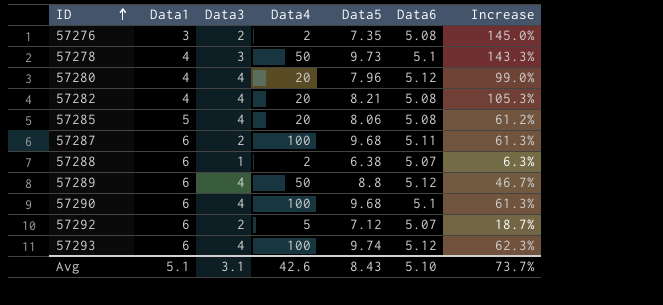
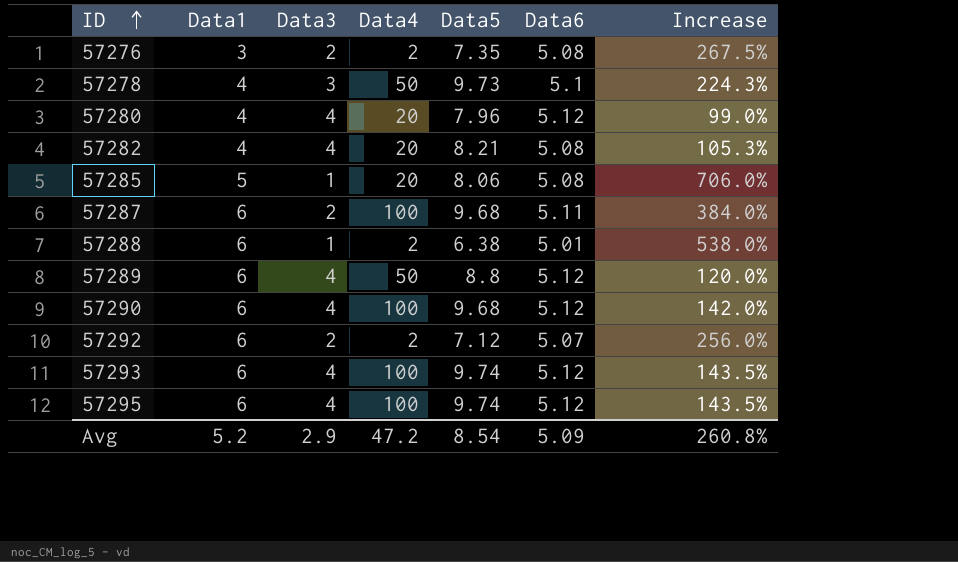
column Increase | formula: ([Data5] - [Data1]) / [Data1] -> ([Data5] - [Data3]) / [Data3]
57285 | Data3: 4 -> 1
57288 | Data6: 5.07 -> 5.01
57290 | Data6: 5.1 -> 5.12
57292 | Data4: 5 -> 2
row 57295: none -> 6 | 4 | 100 | 9.74 | 5.12 | 143.5%
Avg | Data1: 5.1 -> 5.2
Avg | Data3: 3.1 -> 2.9
Avg | Data4: 42.6 -> 47.2
Avg | Data5: 8.43 -> 8.54
Avg | Data6: 5.10 -> 5.09
Avg | Increase: 73.7% -> 260.8%

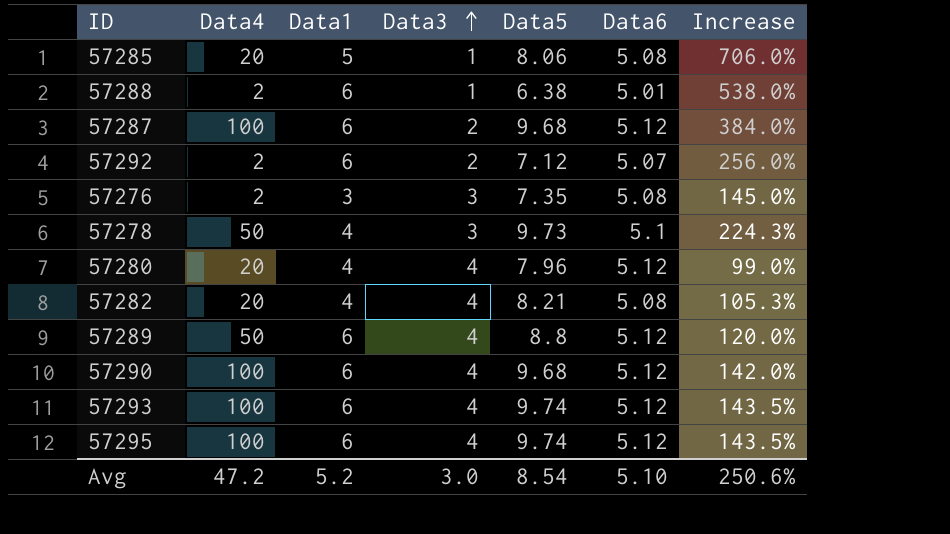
row order: ID ascending -> Data3 ascending
column Data4 | position: 4 -> 2
57287 | Data6: 5.11 -> 5.12
57276 | Data3: 2 -> 3
57276 | Increase: 267.5% -> 145.0%
Avg | Data3: 2.9 -> 3.0
Avg | Data6: 5.09 -> 5.10
Avg | Increase: 260.8% -> 250.6%

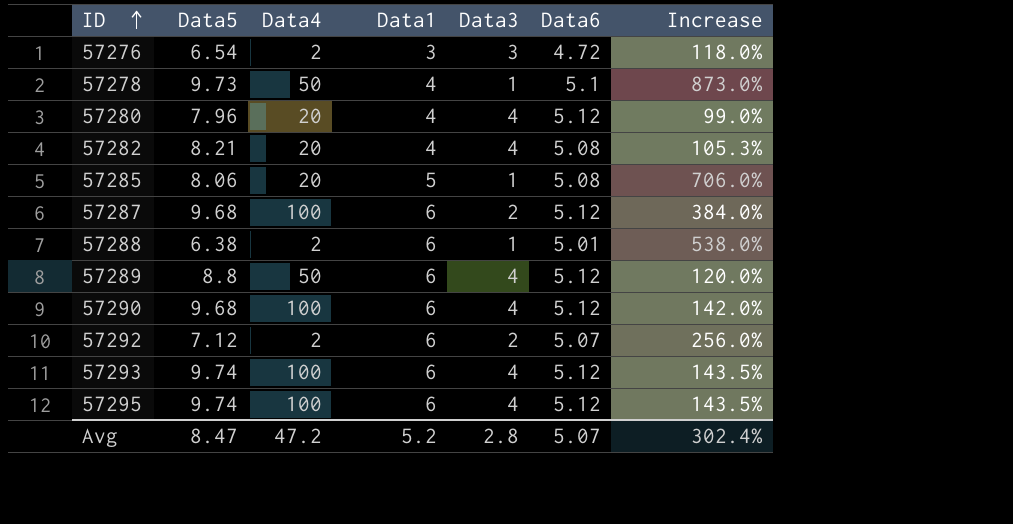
row order: Data3 ascending -> ID ascending
column Data5 | position: 5 -> 2
57276 | Data5: 7.35 -> 6.54
57276 | Data6: 5.08 -> 4.72
57276 | Increase: 145.0% -> 118.0%
57278 | Data3: 3 -> 1
57278 | Increase: 224.3% -> 873.0%
Avg | Data5: 8.54 -> 8.47
Avg | Data3: 3.0 -> 2.8
Avg | Data6: 5.10 -> 5.07
Avg | Increase: 250.6% -> 302.4%

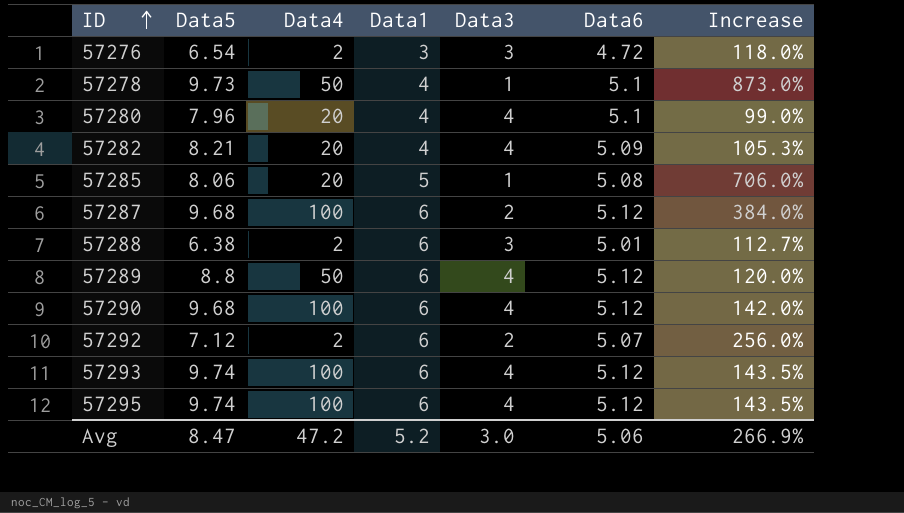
57280 | Data6: 5.12 -> 5.1
57282 | Data6: 5.08 -> 5.09
57288 | Data3: 1 -> 3
57288 | Increase: 538.0% -> 112.7%
Avg | Data3: 2.8 -> 3.0
Avg | Data6: 5.07 -> 5.06
Avg | Increase: 302.4% -> 266.9%

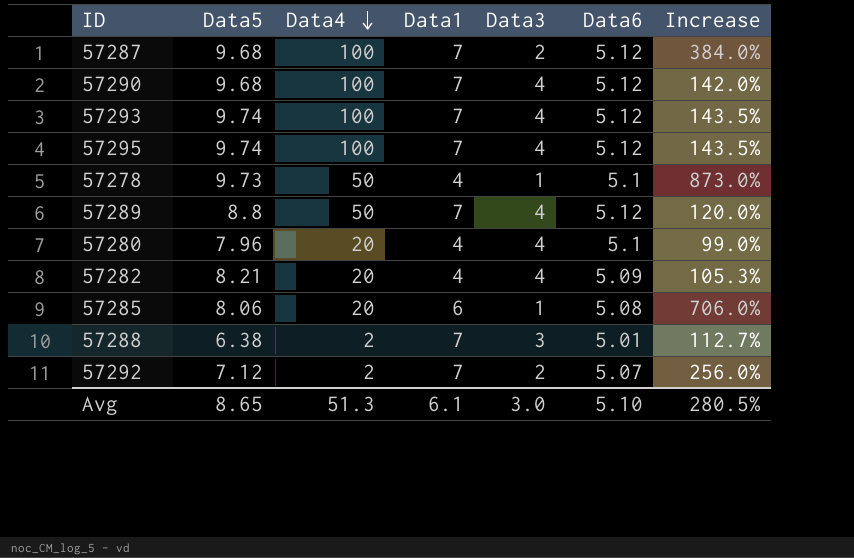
row order: ID ascending -> Data4 descending
row 57276: 6.54 | 2 | 3 | 3 | 4.72 | 118.0% -> none
57287 | Data1: 6 -> 7
57290 | Data1: 6 -> 7
57293 | Data1: 6 -> 7
57295 | Data1: 6 -> 7
57289 | Data1: 6 -> 7
57285 | Data1: 5 -> 6
57288 | Data1: 6 -> 7
57292 | Data1: 6 -> 7
Avg | Data5: 8.47 -> 8.65
Avg | Data4: 47.2 -> 51.3
Avg | Data1: 5.2 -> 6.1
Avg | Data6: 5.06 -> 5.10
Avg | Increase: 266.9% -> 280.5%

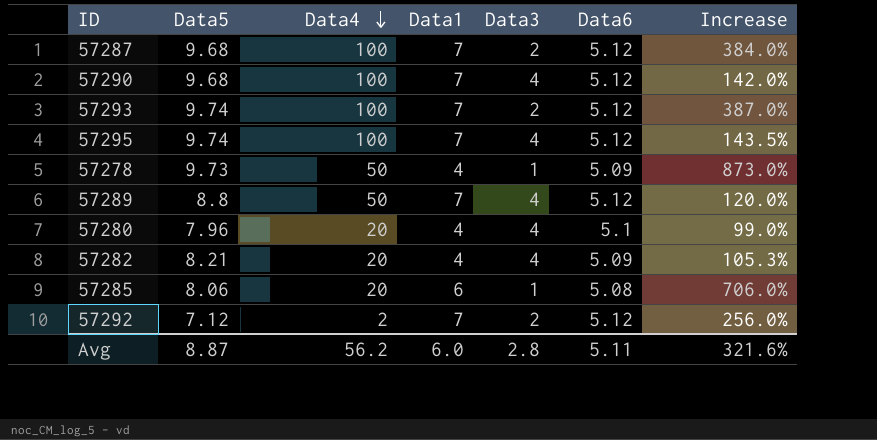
row 57288: 6.38 | 2 | 7 | 3 | 5.01 | 112.7% -> none
57293 | Data3: 4 -> 2
57293 | Increase: 143.5% -> 387.0%
57278 | Data6: 5.1 -> 5.09
57292 | Data6: 5.07 -> 5.12
Avg | Data5: 8.65 -> 8.87
Avg | Data4: 51.3 -> 56.2
Avg | Data1: 6.1 -> 6.0
Avg | Data3: 3.0 -> 2.8
Avg | Data6: 5.10 -> 5.11
Avg | Increase: 280.5% -> 321.6%

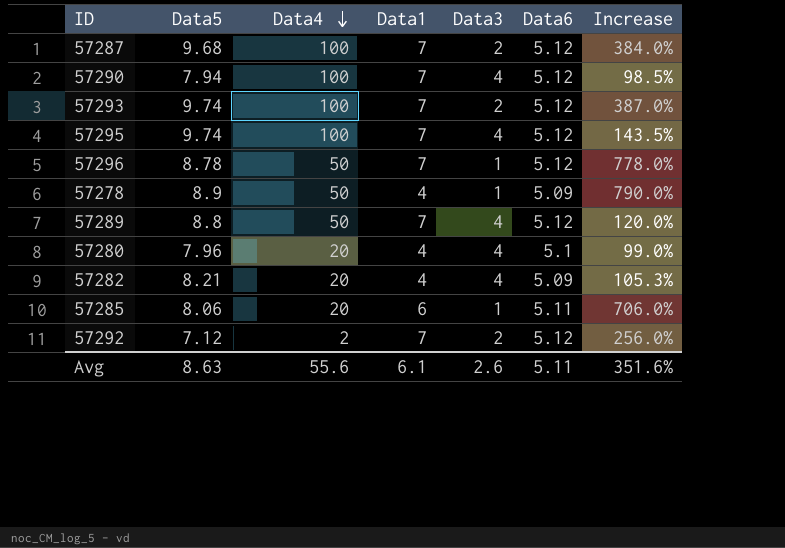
57290 | Data5: 9.68 -> 7.94
57290 | Increase: 142.0% -> 98.5%
row 57296: none -> 8.78 | 50 | 7 | 1 | 5.12 | 778.0%
57278 | Data5: 9.73 -> 8.9
57278 | Increase: 873.0% -> 790.0%
57285 | Data6: 5.08 -> 5.11
Avg | Data5: 8.87 -> 8.63
Avg | Data4: 56.2 -> 55.6
Avg | Data1: 6.0 -> 6.1
Avg | Data3: 2.8 -> 2.6
Avg | Increase: 321.6% -> 351.6%

